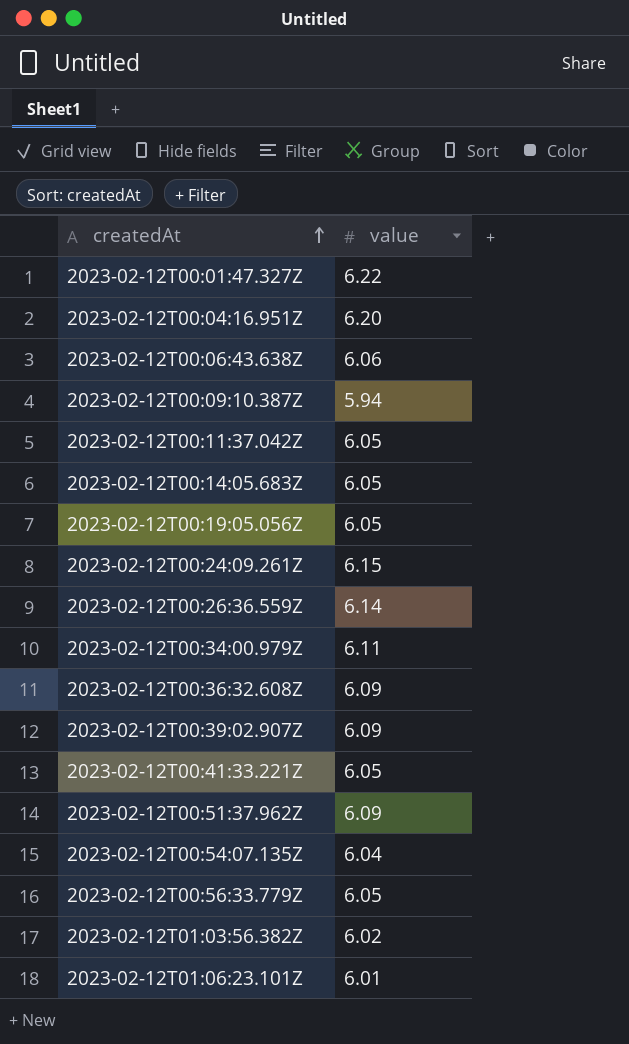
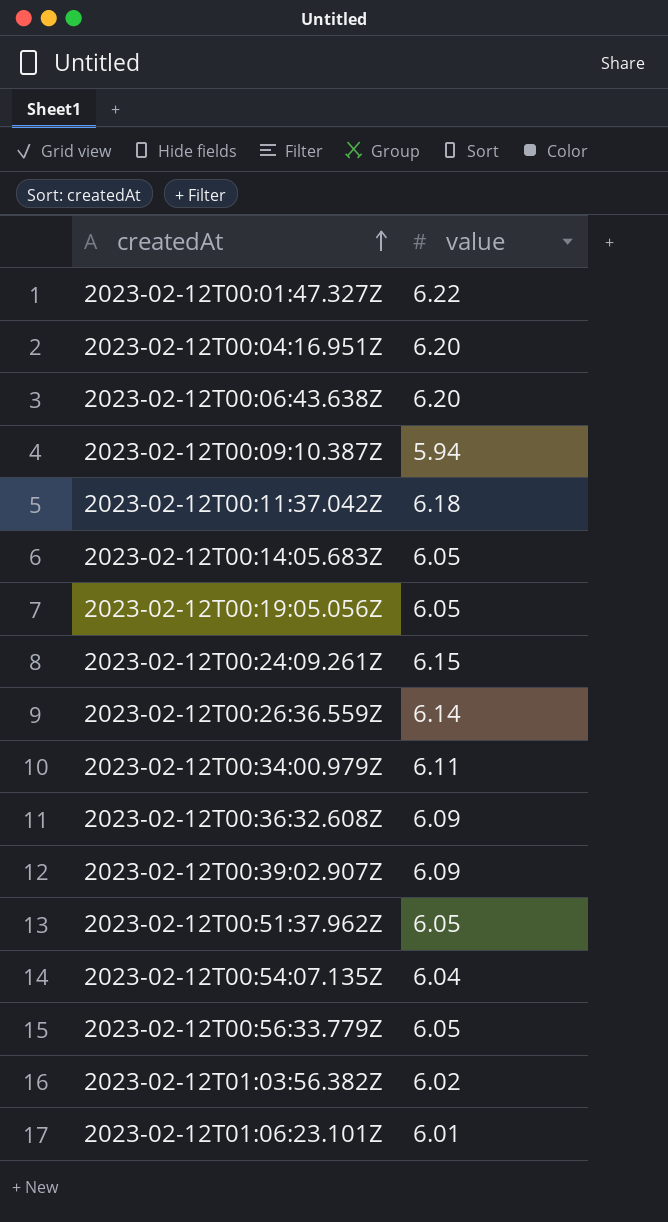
row 2023-02-12T00:41:33.221Z: 6.05 -> none
2023-02-12T00:06:43.638Z | value: 6.06 -> 6.20
2023-02-12T00:11:37.042Z | value: 6.05 -> 6.18
2023-02-12T00:51:37.962Z | value: 6.09 -> 6.05

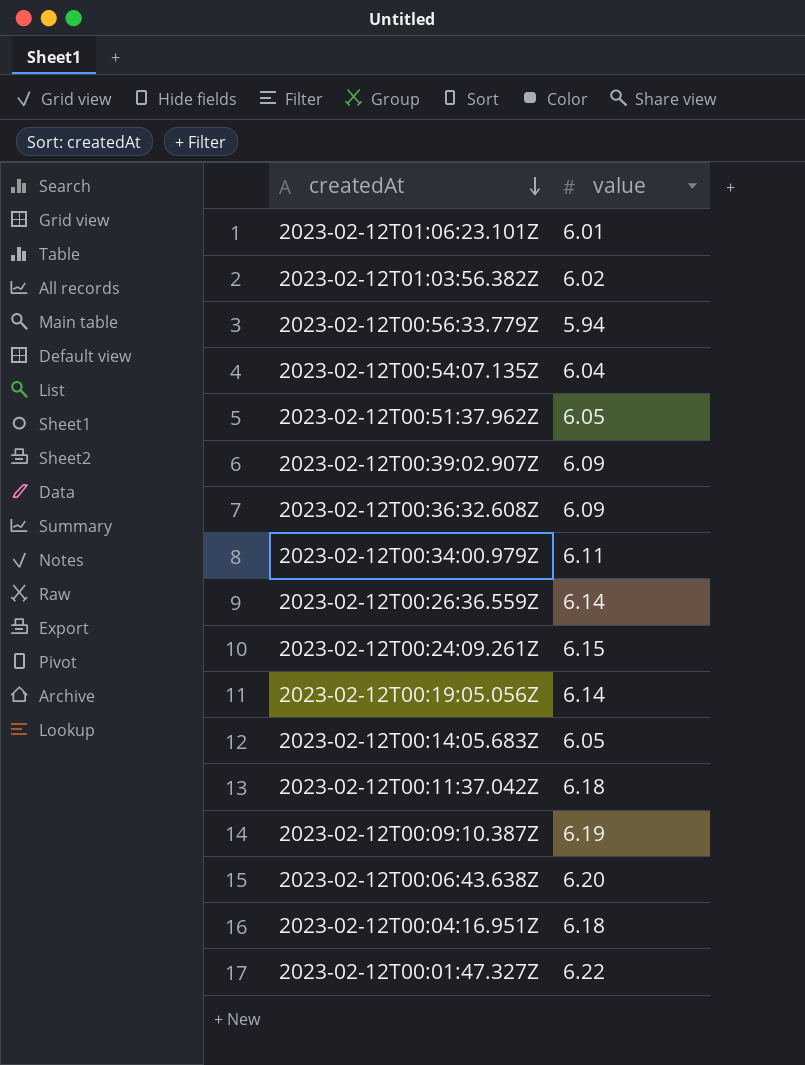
row order: createdAt ascending -> createdAt descending
2023-02-12T00:56:33.779Z | value: 6.05 -> 5.94
2023-02-12T00:19:05.056Z | value: 6.05 -> 6.14
2023-02-12T00:09:10.387Z | value: 5.94 -> 6.19
2023-02-12T00:04:16.951Z | value: 6.20 -> 6.18

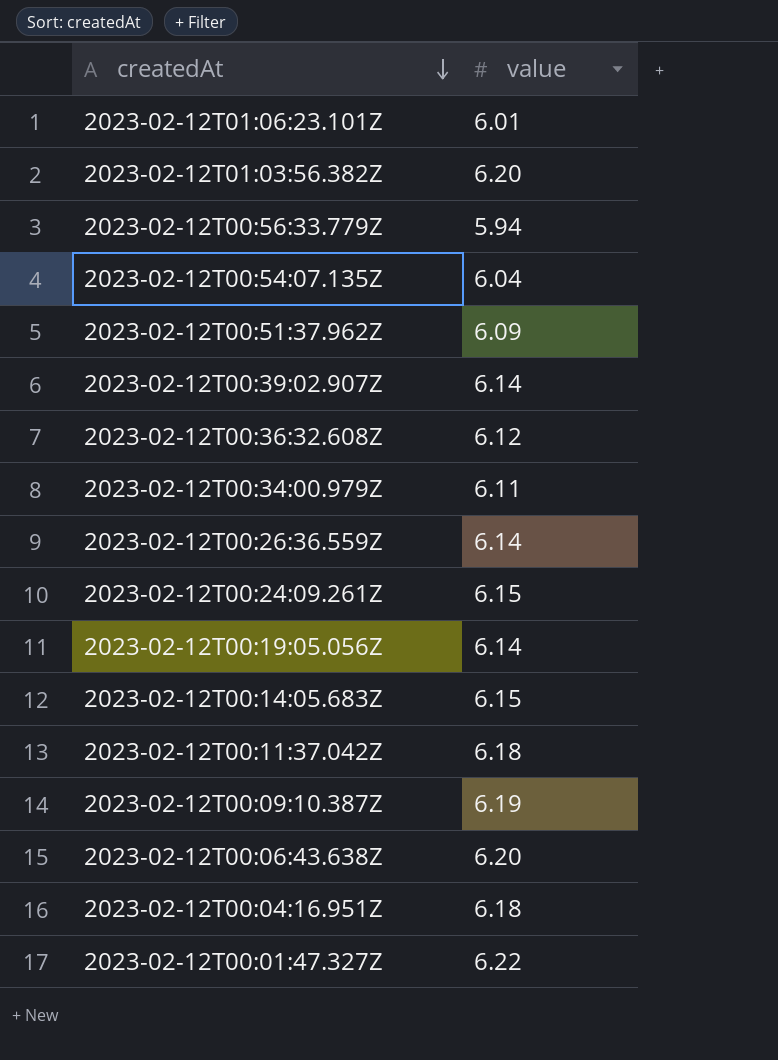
2023-02-12T01:03:56.382Z | value: 6.02 -> 6.20
2023-02-12T00:51:37.962Z | value: 6.05 -> 6.09
2023-02-12T00:39:02.907Z | value: 6.09 -> 6.14
2023-02-12T00:36:32.608Z | value: 6.09 -> 6.12
2023-02-12T00:14:05.683Z | value: 6.05 -> 6.15

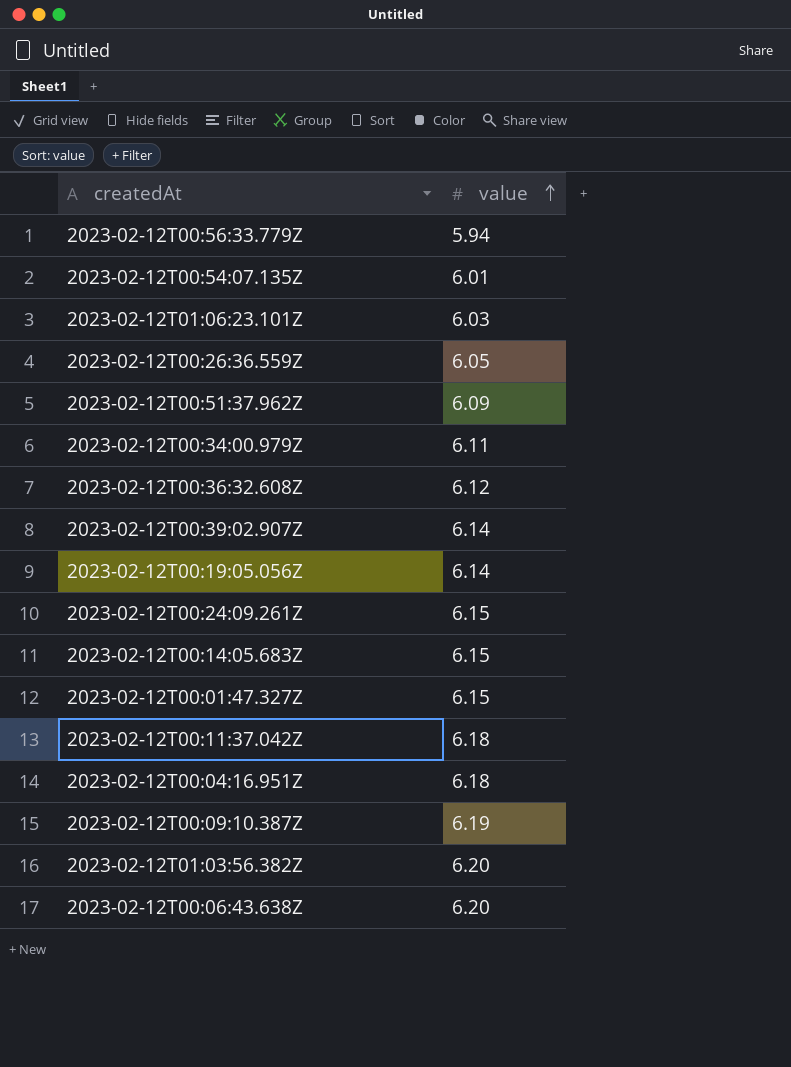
row order: createdAt descending -> value ascending
2023-02-12T00:54:07.135Z | value: 6.04 -> 6.01
2023-02-12T01:06:23.101Z | value: 6.01 -> 6.03
2023-02-12T00:26:36.559Z | value: 6.14 -> 6.05
2023-02-12T00:01:47.327Z | value: 6.22 -> 6.15

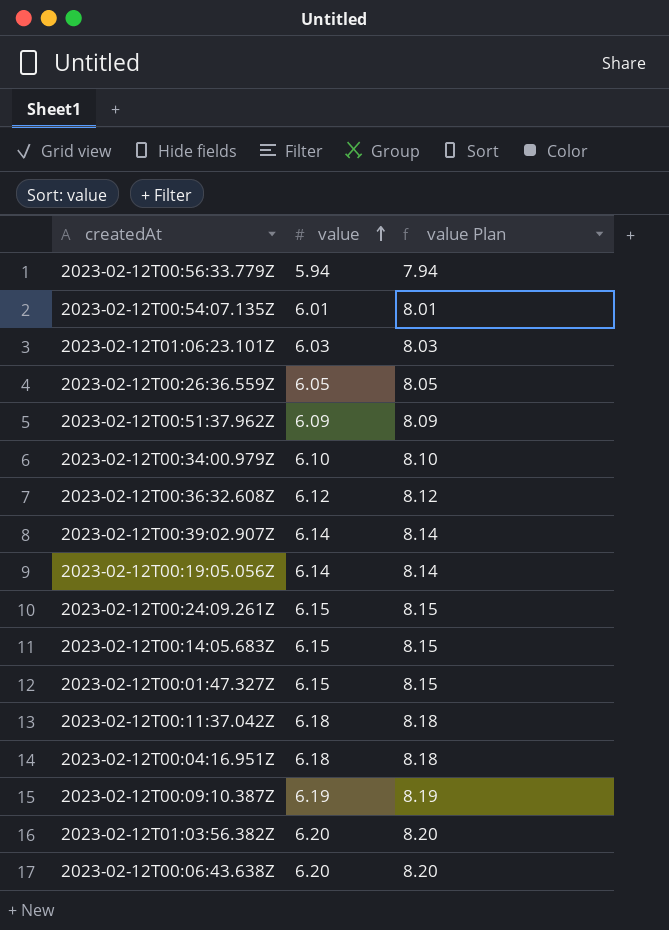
column value Plan | formula: none -> [value] + 2
2023-02-12T00:34:00.979Z | value: 6.11 -> 6.10

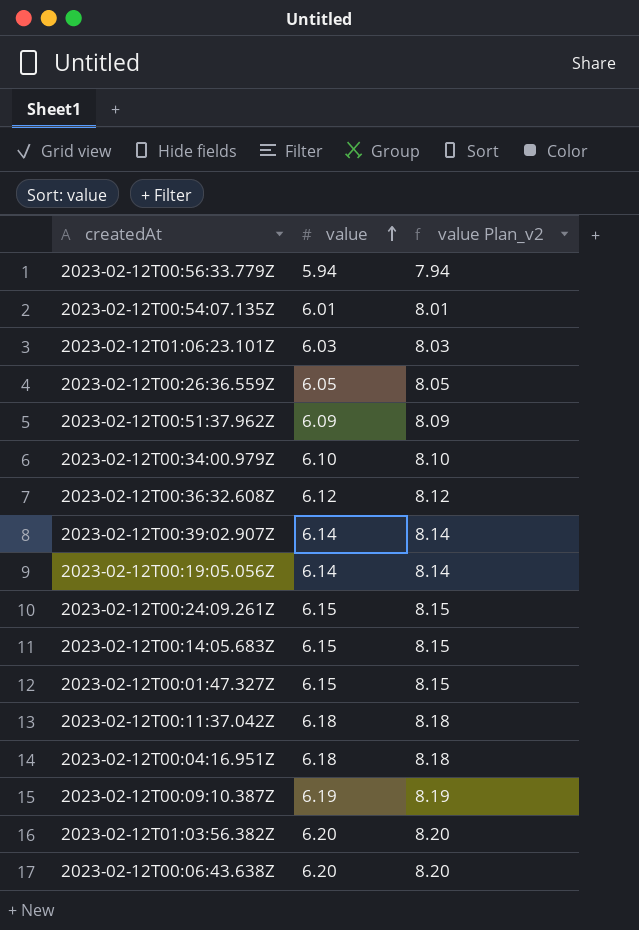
column name: value Plan -> value Plan_v2

